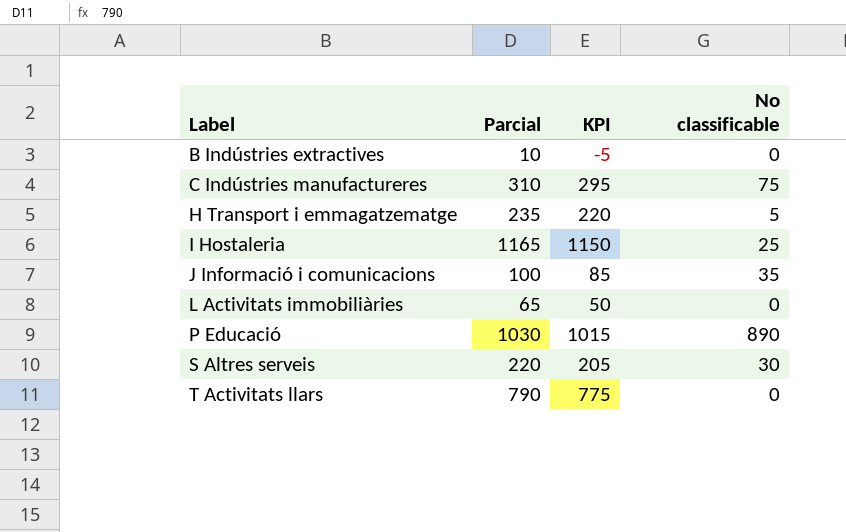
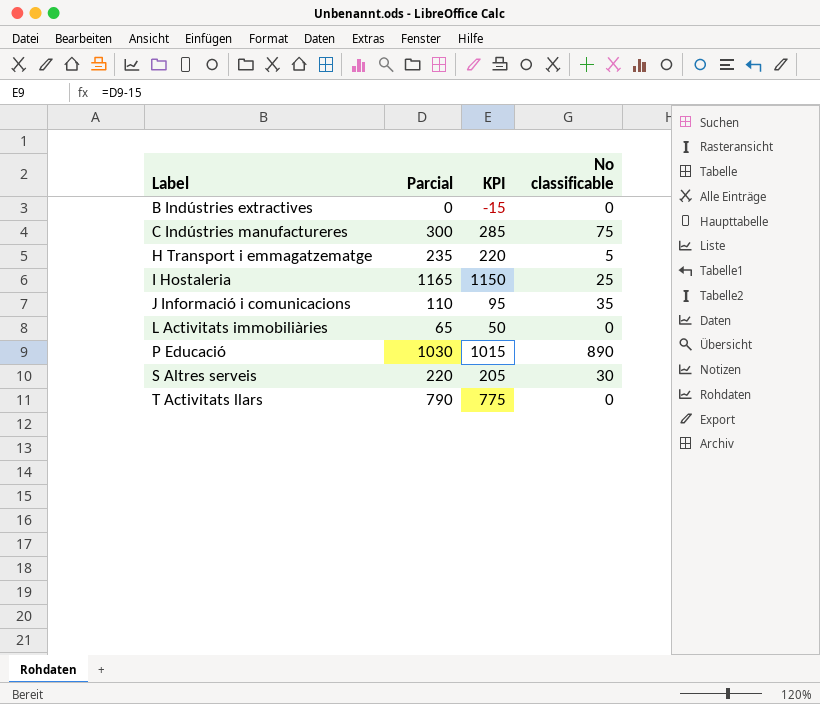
B Indústries extractives | Parcial: 10 -> 0
B Indústries extractives | KPI: -5 -> -15
C Indústries manufactureres | Parcial: 310 -> 300
C Indústries manufactureres | KPI: 295 -> 285
J Informació i comunicacions | Parcial: 100 -> 110
J Informació i comunicacions | KPI: 85 -> 95

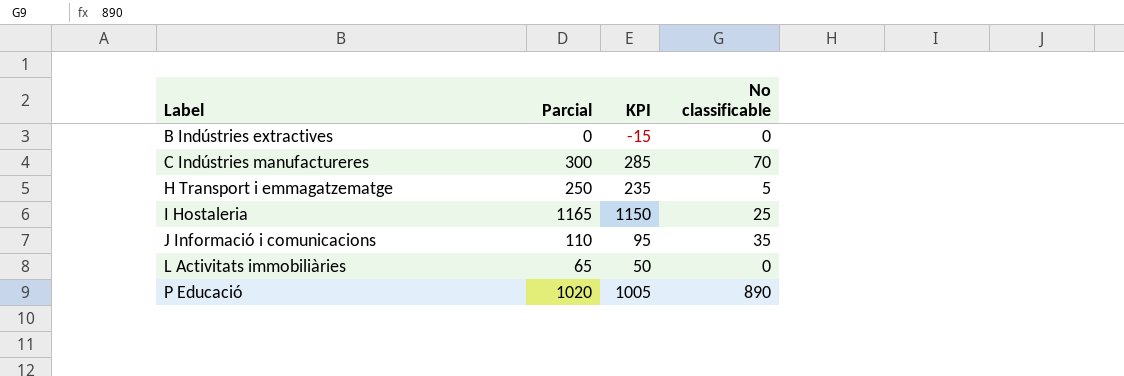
row S Altres serveis: 220 | 205 | 30 -> none
row T Activitats llars: 790 | 775 | 0 -> none
C Indústries manufactureres | No classificable: 75 -> 70
H Transport i emmagatzematge | Parcial: 235 -> 250
H Transport i emmagatzematge | KPI: 220 -> 235
P Educació | Parcial: 1030 -> 1020
P Educació | KPI: 1015 -> 1005

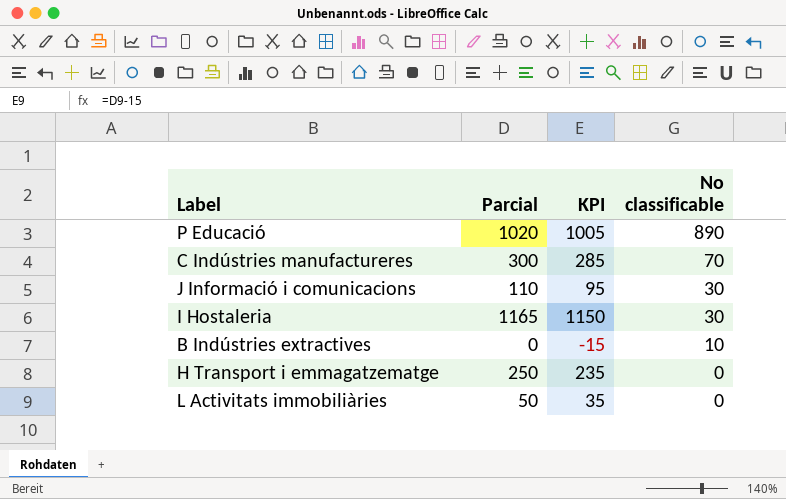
row order: Label ascending -> No classificable descending
J Informació i comunicacions | No classificable: 35 -> 30
I Hostaleria | No classificable: 25 -> 30
B Indústries extractives | No classificable: 0 -> 10
H Transport i emmagatzematge | No classificable: 5 -> 0
L Activitats immobiliàries | Parcial: 65 -> 50
L Activitats immobiliàries | KPI: 50 -> 35

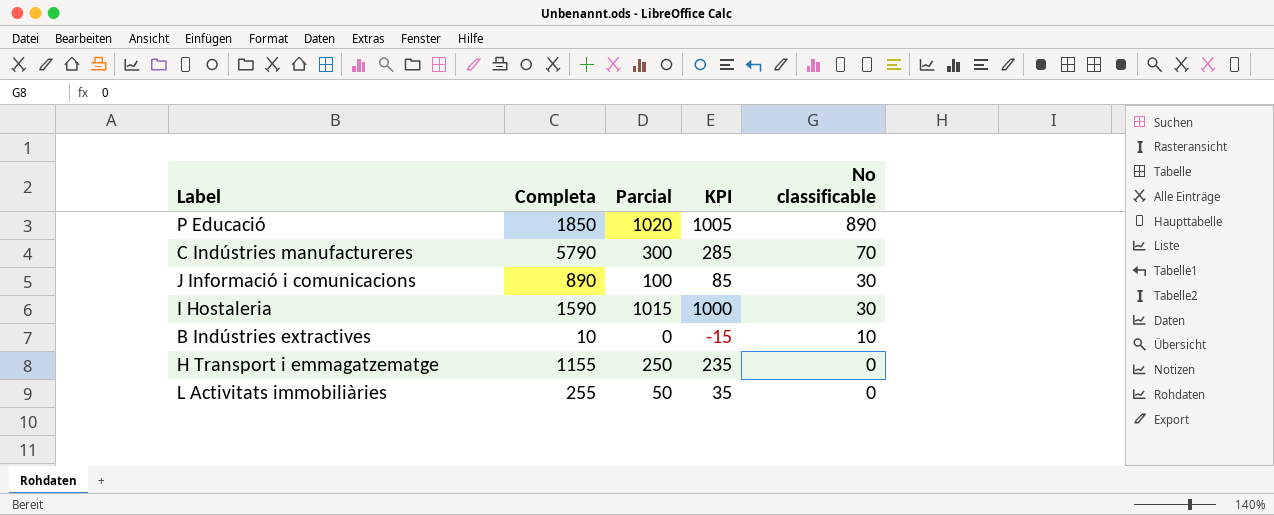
column Completa | position: none -> 2
J Informació i comunicacions | Parcial: 110 -> 100
J Informació i comunicacions | KPI: 95 -> 85
I Hostaleria | Parcial: 1165 -> 1015
I Hostaleria | KPI: 1150 -> 1000

